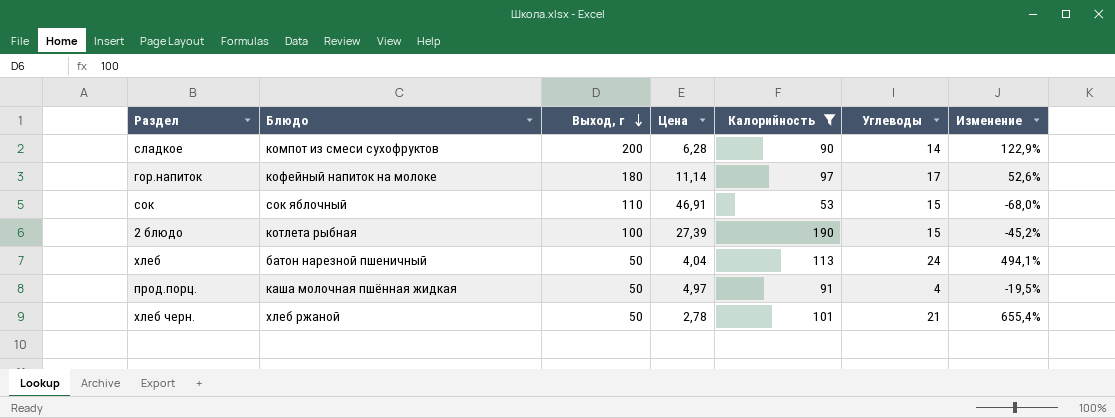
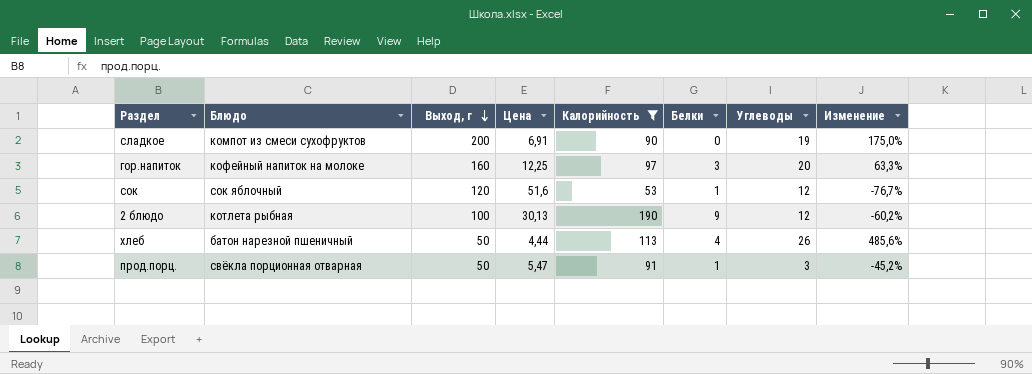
column Белки | position: none -> 6
row хлеб черн.: хлеб ржаной | 50 | 2,78 | 101 | 21 | 655,4% -> none
сладкое | Цена: 6,28 -> 6,91
сладкое | Углеводы: 14 -> 19
сладкое | Изменение: 122,9% -> 175,0%
гор.напиток | Выход, г: 180 -> 160
гор.напиток | Цена: 11,14 -> 12,25
гор.напиток | Углеводы: 17 -> 20
гор.напиток | Изменение: 52,6% -> 63,3%
сок | Выход, г: 110 -> 120
сок | Цена: 46,91 -> 51,6
сок | Углеводы: 15 -> 12
сок | Изменение: -68,0% -> -76,7%
2 блюдо | Цена: 27,39 -> 30,13
2 блюдо | Углеводы: 15 -> 12
2 блюдо | Изменение: -45,2% -> -60,2%
хлеб | Цена: 4,04 -> 4,44
хлеб | Углеводы: 24 -> 26
хлеб | Изменение: 494,1% -> 485,6%
прод.порц. | Блюдо: каша молочная пшённая жидкая -> свёкла порционная отварная
прод.порц. | Цена: 4,97 -> 5,47
прод.порц. | Углеводы: 4 -> 3
прод.порц. | Изменение: -19,5% -> -45,2%

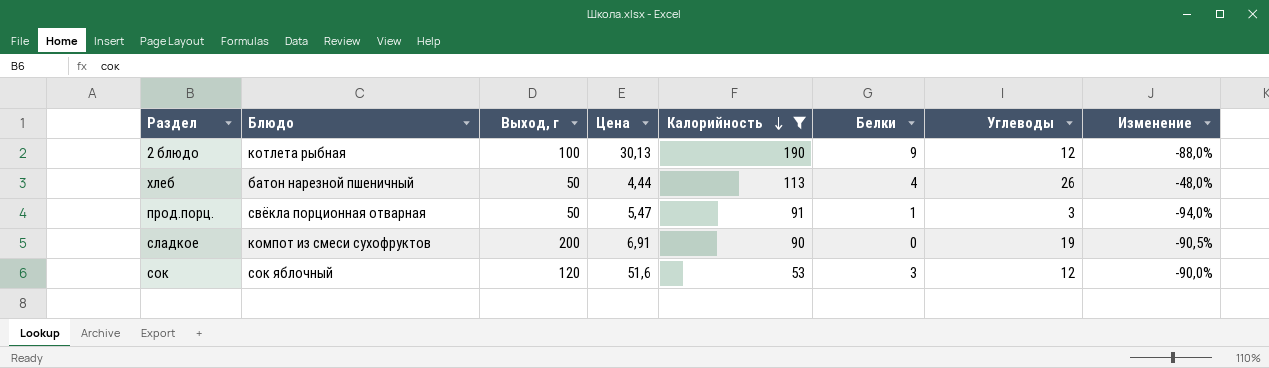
row order: Выход, г descending -> Калорийность descending
column Изменение | formula: ([Углеводы] - [Цена]) / [Цена] -> ([Углеводы] - [Выход, г]) / [Выход, г]
row гор.напиток: кофейный напиток на молоке | 160 | 12,25 | 97 | 3 | 20 | 63,3% -> none
сок | Белки: 1 -> 3

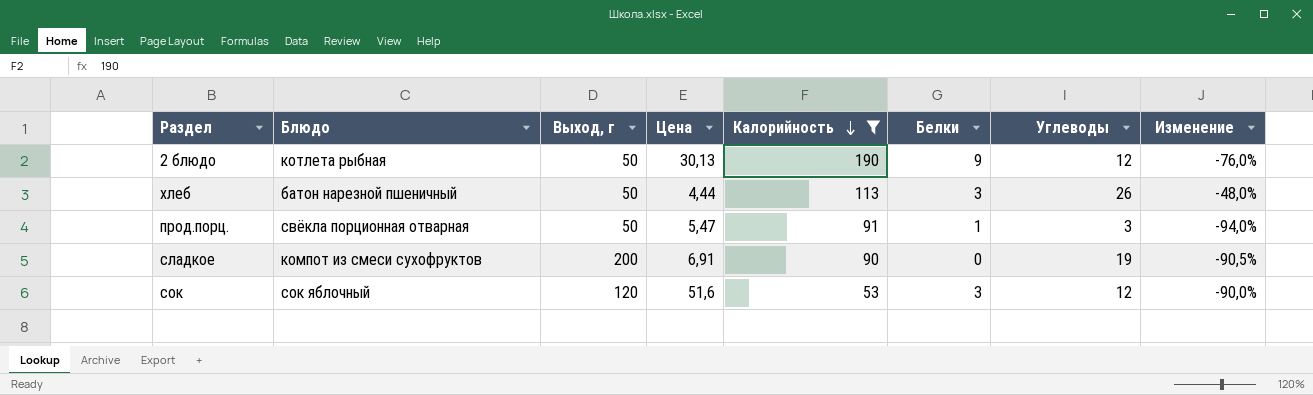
2 блюдо | Выход, г: 100 -> 50
2 блюдо | Изменение: -88,0% -> -76,0%
хлеб | Белки: 4 -> 3

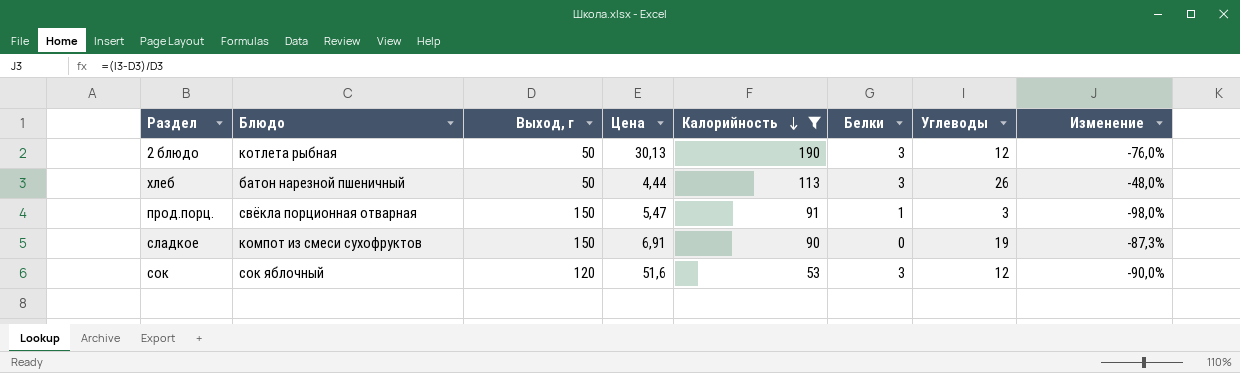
2 блюдо | Белки: 9 -> 3
прод.порц. | Выход, г: 50 -> 150
прод.порц. | Изменение: -94,0% -> -98,0%
сладкое | Выход, г: 200 -> 150
сладкое | Изменение: -90,5% -> -87,3%

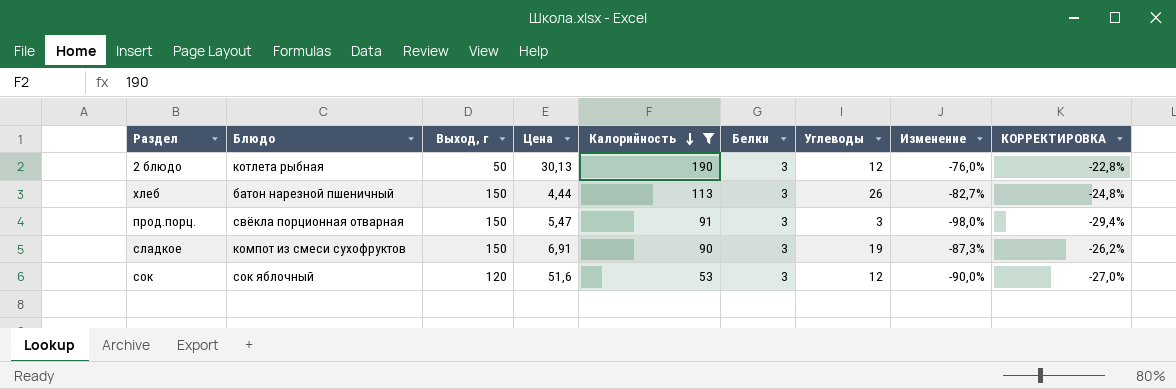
column КОРРЕКТИРОВКА | formula: none -> [Изменение] * 0,3
хлеб | Выход, г: 50 -> 150
хлеб | Изменение: -48,0% -> -82,7%
прод.порц. | Белки: 1 -> 3
сладкое | Белки: 0 -> 3

